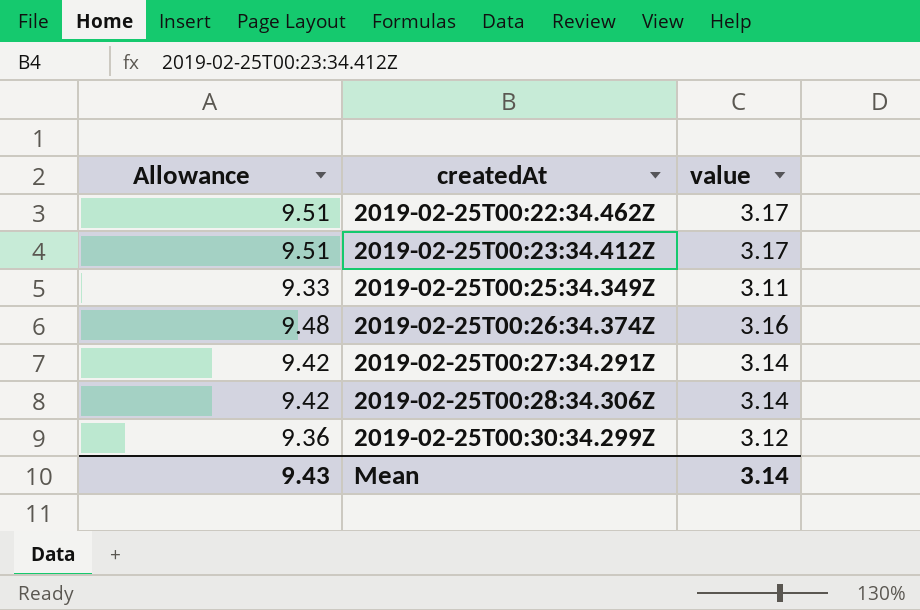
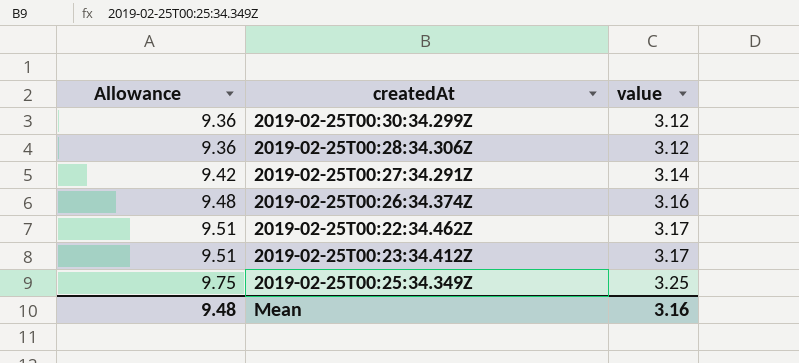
row order: createdAt ascending -> Allowance ascending
2019-02-25T00:28:34.306Z | Allowance: 9.42 -> 9.36
2019-02-25T00:28:34.306Z | value: 3.14 -> 3.12
2019-02-25T00:25:34.349Z | Allowance: 9.33 -> 9.75
2019-02-25T00:25:34.349Z | value: 3.11 -> 3.25
Mean | Allowance: 9.43 -> 9.48
Mean | value: 3.14 -> 3.16

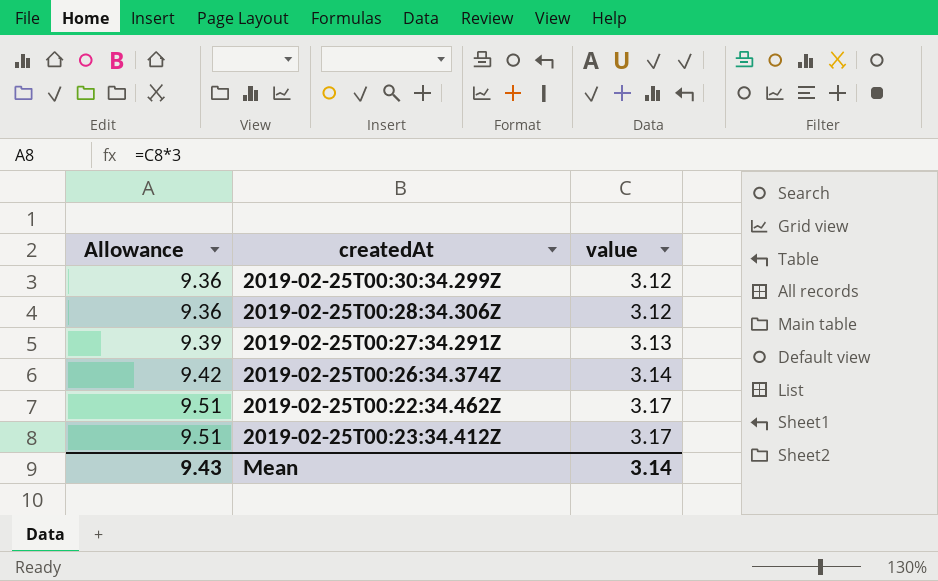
row 2019-02-25T00:25:34.349Z: 9.75 | 3.25 -> none
2019-02-25T00:27:34.291Z | Allowance: 9.42 -> 9.39
2019-02-25T00:27:34.291Z | value: 3.14 -> 3.13
2019-02-25T00:26:34.374Z | Allowance: 9.48 -> 9.42
2019-02-25T00:26:34.374Z | value: 3.16 -> 3.14
Mean | Allowance: 9.48 -> 9.43
Mean | value: 3.16 -> 3.14

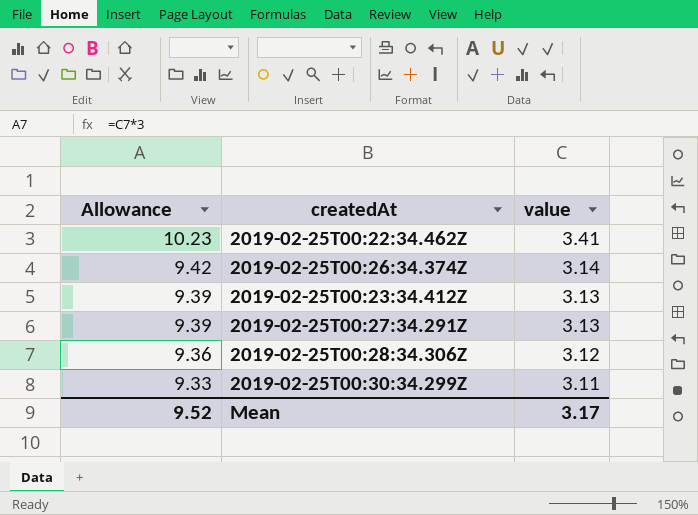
row order: Allowance ascending -> Allowance descending
2019-02-25T00:22:34.462Z | Allowance: 9.51 -> 10.23
2019-02-25T00:22:34.462Z | value: 3.17 -> 3.41
2019-02-25T00:23:34.412Z | Allowance: 9.51 -> 9.39
2019-02-25T00:23:34.412Z | value: 3.17 -> 3.13
2019-02-25T00:30:34.299Z | Allowance: 9.36 -> 9.33
2019-02-25T00:30:34.299Z | value: 3.12 -> 3.11
Mean | Allowance: 9.43 -> 9.52
Mean | value: 3.14 -> 3.17

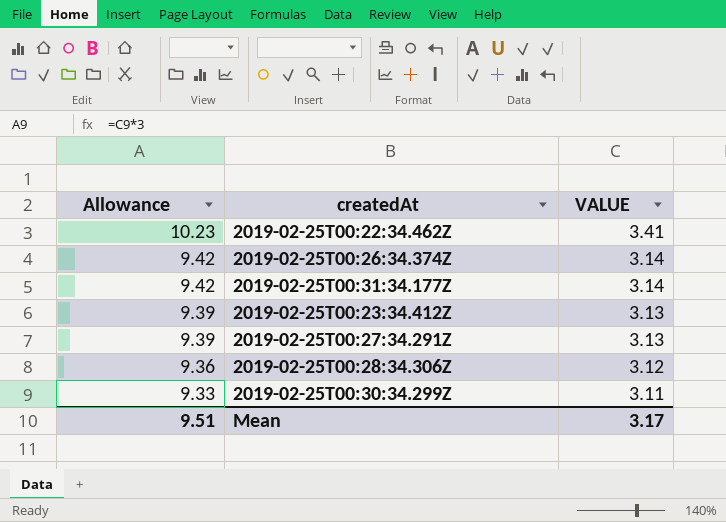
column name: value -> VALUE
row 2019-02-25T00:31:34.177Z: none -> 9.42 | 3.14
Mean | Allowance: 9.52 -> 9.51

